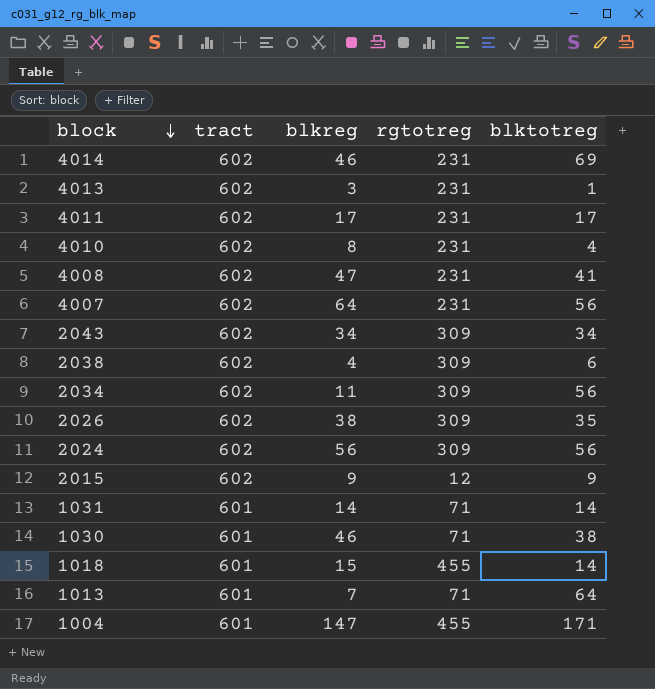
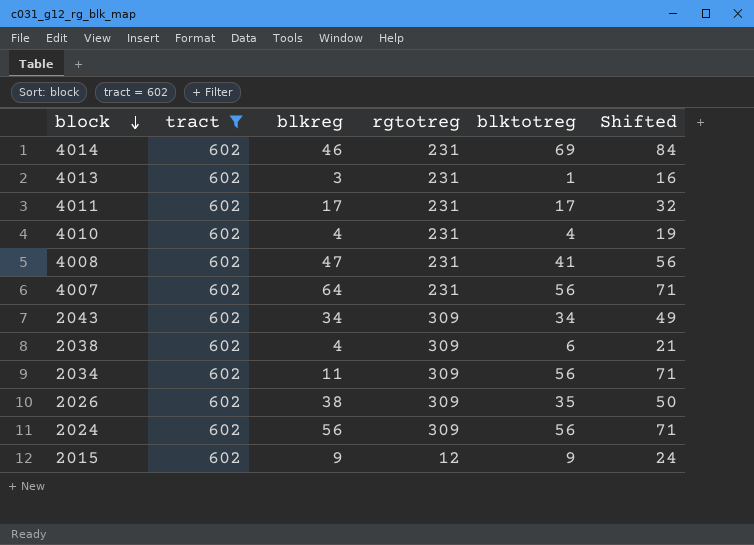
filter: none -> tract = 602
column Shifted | formula: none -> [blktotreg] + 15
4010 | blkreg: 8 -> 4

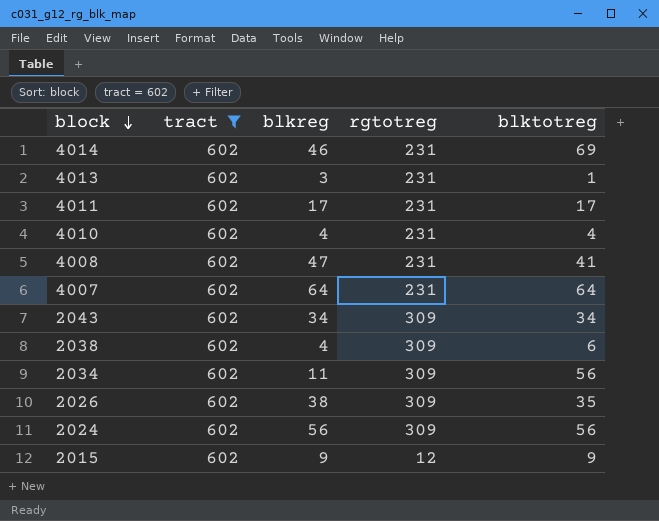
column Shifted | formula: [blktotreg] + 15 -> none
4007 | blktotreg: 56 -> 64

